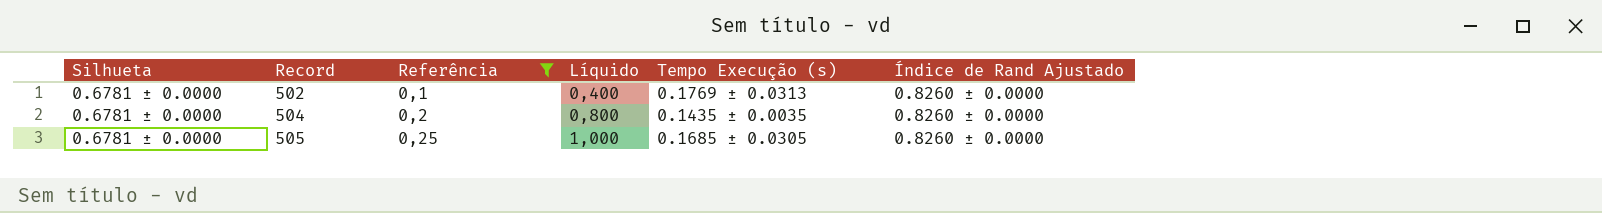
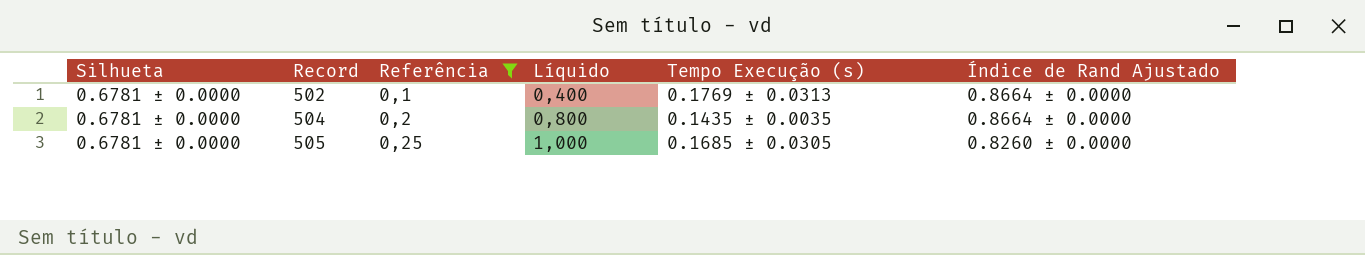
502 | Índice de Rand Ajustado: 0.8260 ± 0.0000 -> 0.8664 ± 0.0000
504 | Índice de Rand Ajustado: 0.8260 ± 0.0000 -> 0.8664 ± 0.0000

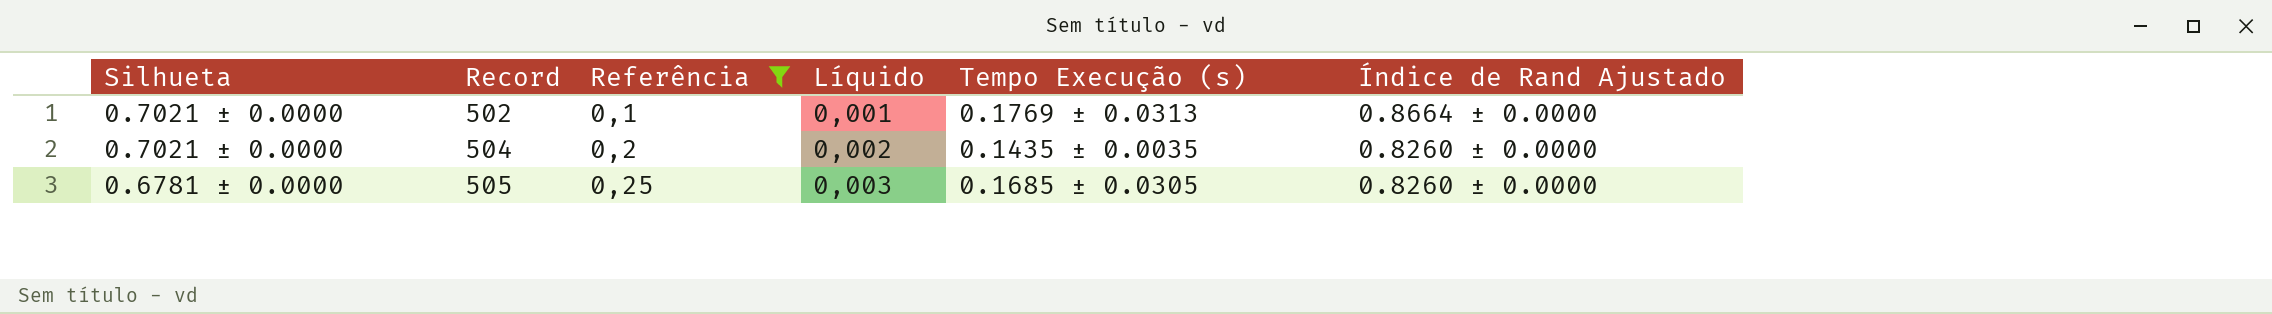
column Líquido | formula: [Referência] * 4 -> [Referência] * 0,01
502 | Silhueta: 0.6781 ± 0.0000 -> 0.7021 ± 0.0000
504 | Silhueta: 0.6781 ± 0.0000 -> 0.7021 ± 0.0000
504 | Índice de Rand Ajustado: 0.8664 ± 0.0000 -> 0.8260 ± 0.0000

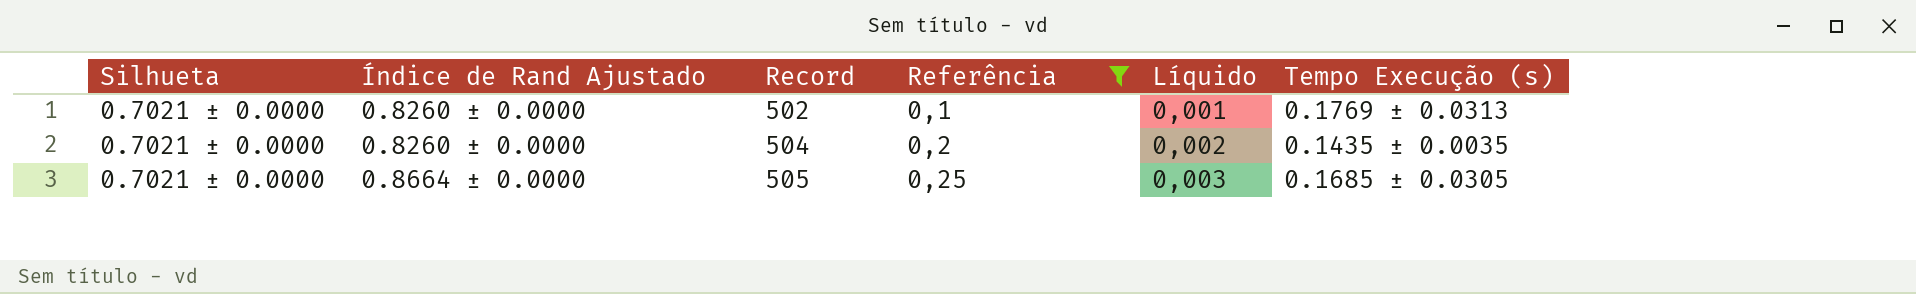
column Índice de Rand Ajustado | position: 6 -> 2
502 | Índice de Rand Ajustado: 0.8664 ± 0.0000 -> 0.8260 ± 0.0000
505 | Silhueta: 0.6781 ± 0.0000 -> 0.7021 ± 0.0000
505 | Índice de Rand Ajustado: 0.8260 ± 0.0000 -> 0.8664 ± 0.0000

